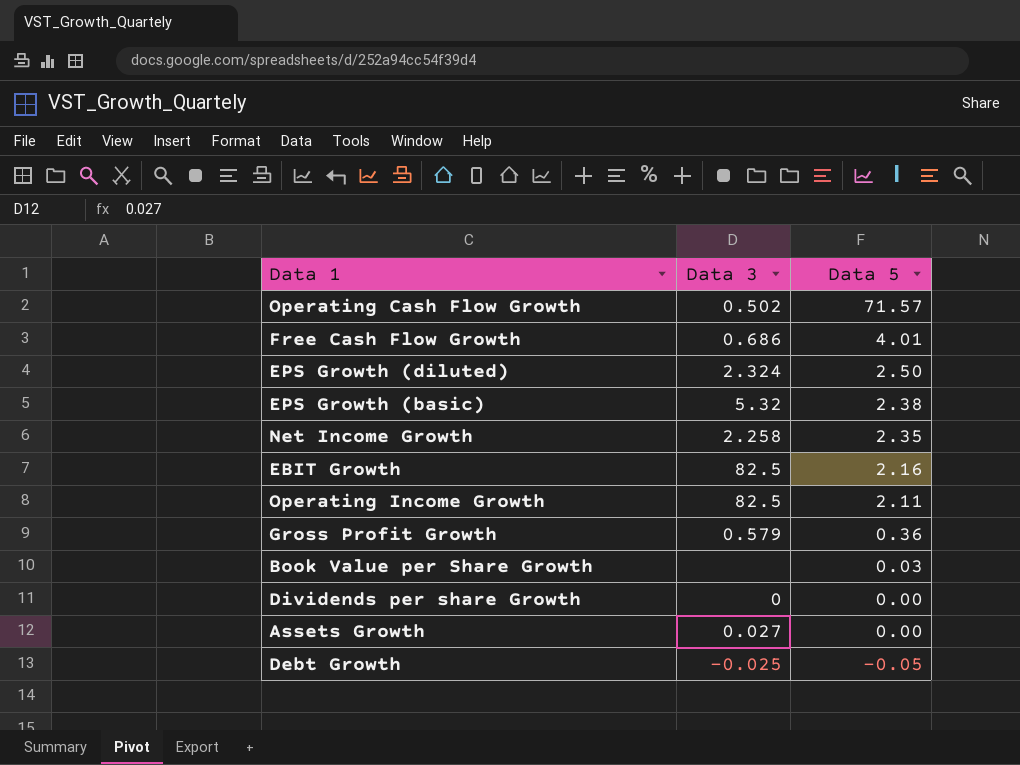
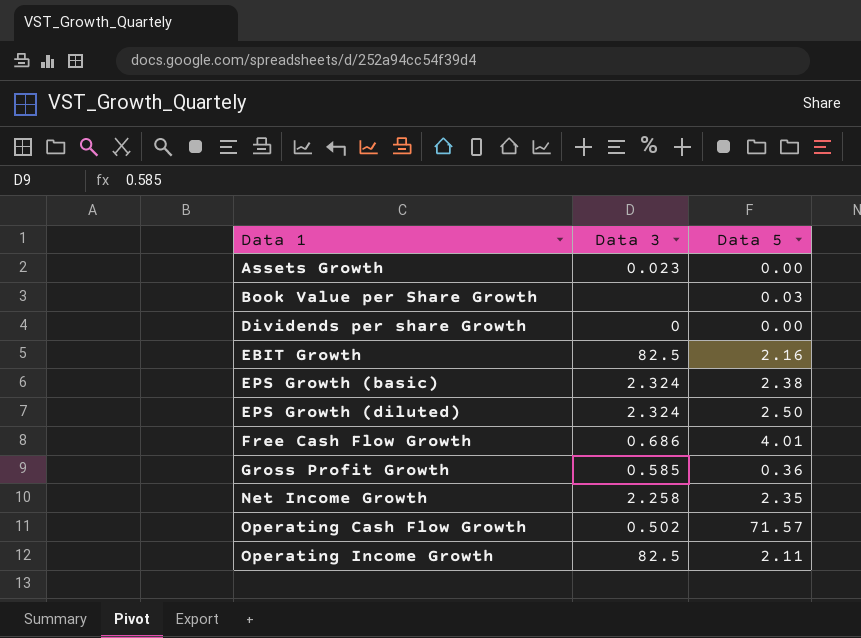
row order: Data 5 descending -> Data 1 ascending
row Debt Growth: -0.025 | -0.05 -> none
Assets Growth | Data 3: 0.027 -> 0.023
EPS Growth (basic) | Data 3: 5.32 -> 2.324
Gross Profit Growth | Data 3: 0.579 -> 0.585

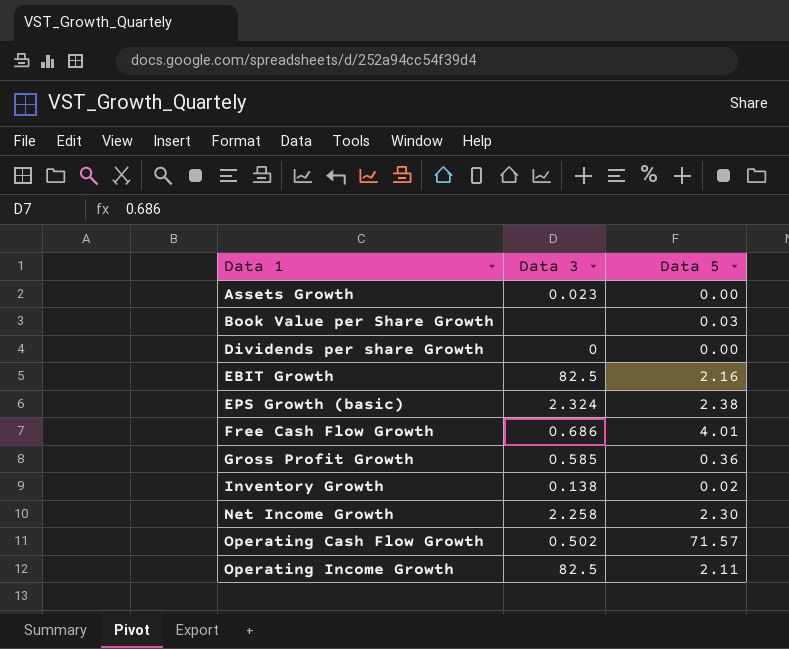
row EPS Growth (diluted): 2.324 | 2.50 -> none
row Inventory Growth: none -> 0.138 | 0.02
Net Income Growth | Data 5: 2.35 -> 2.30

